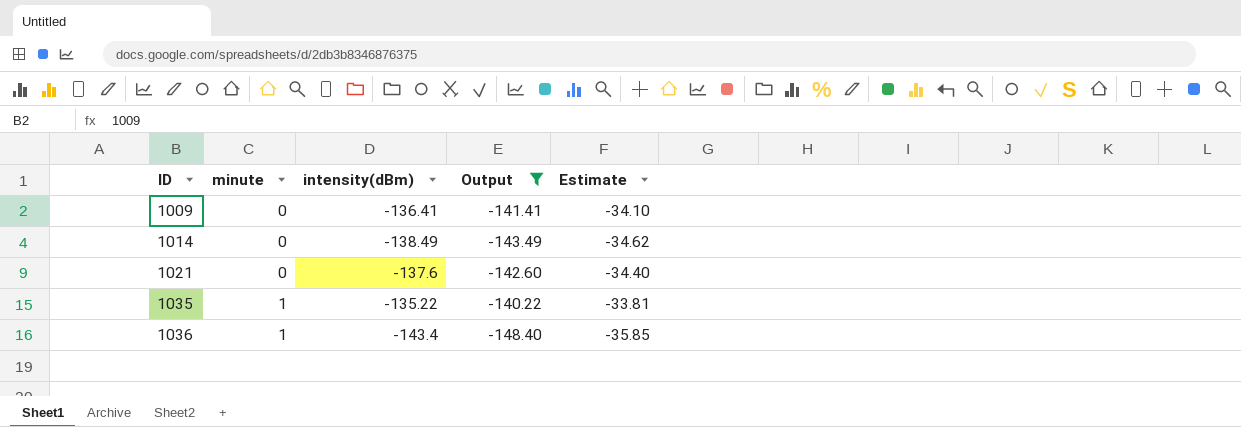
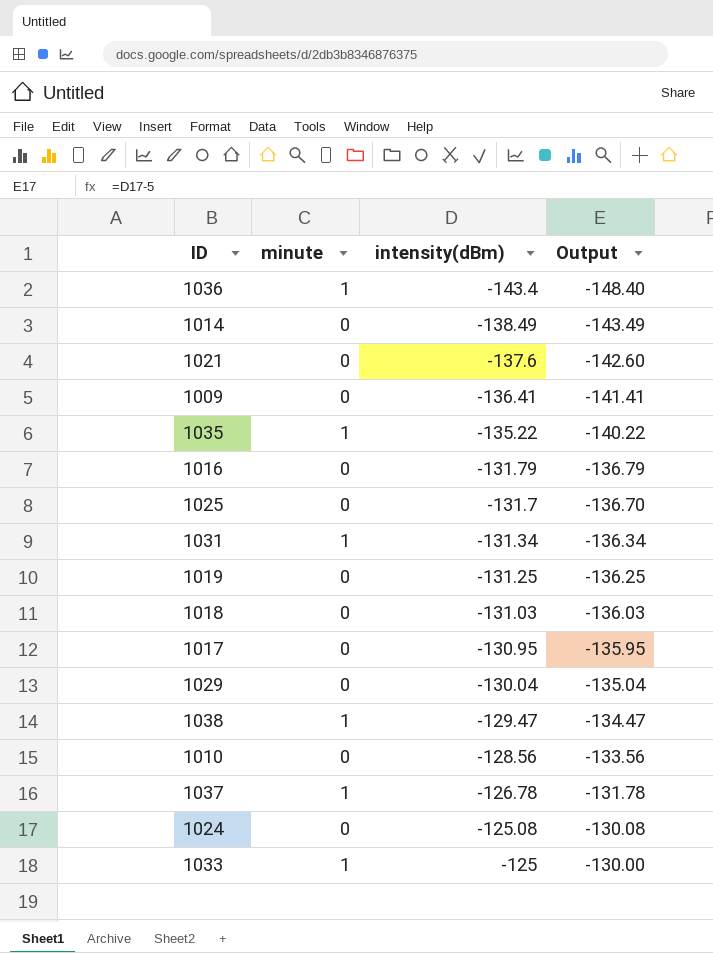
filter: Output <= -140.22 -> none
row order: ID ascending -> intensity(dBm) ascending
column Estimate | formula: [intensity(dBm)] * 0.25 -> none

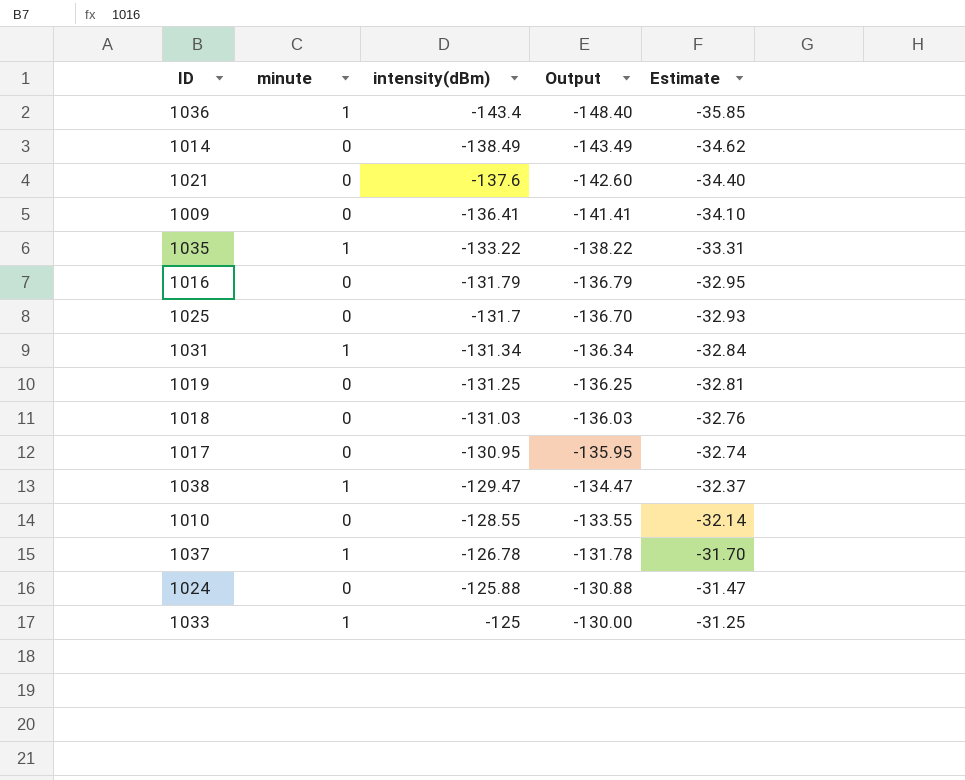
column Estimate | formula: none -> [intensity(dBm)] * 0.25
row 1029: 0 | -130.04 | -135.04 -> none
1035 | intensity(dBm): -135.22 -> -133.22
1035 | Output: -140.22 -> -138.22
1010 | intensity(dBm): -128.56 -> -128.55
1010 | Output: -133.56 -> -133.55
1024 | intensity(dBm): -125.08 -> -125.88
1024 | Output: -130.08 -> -130.88

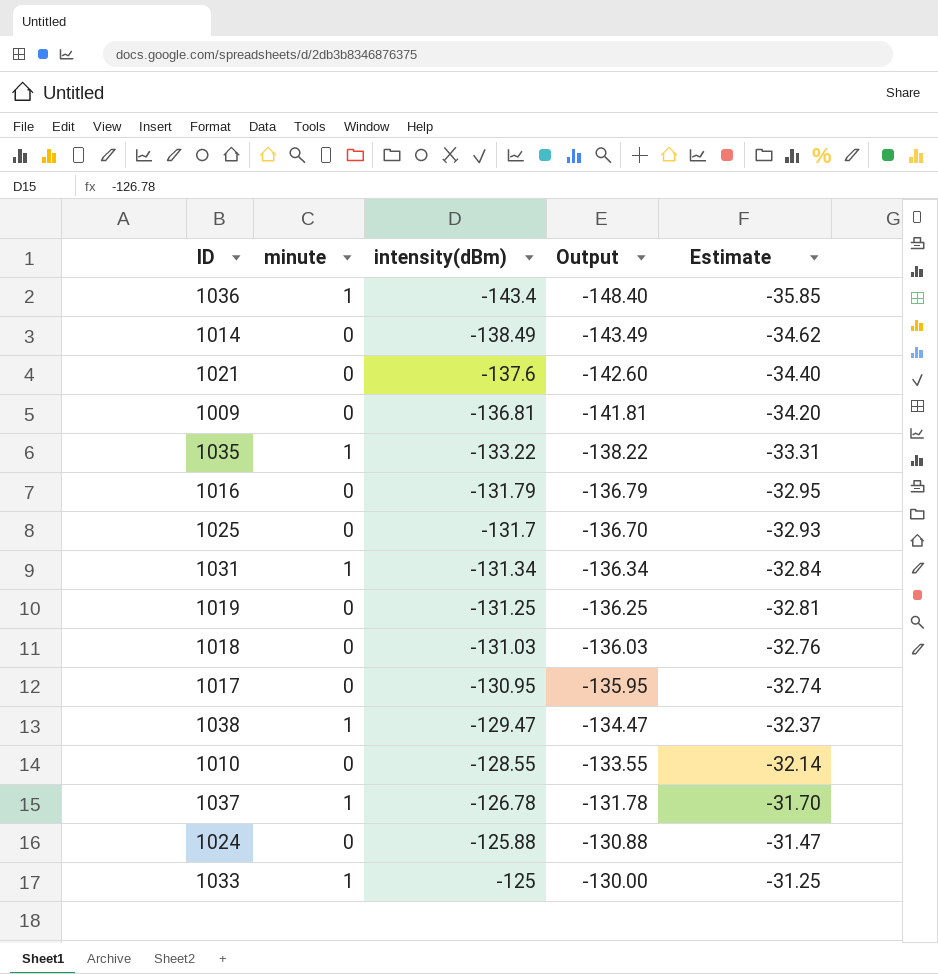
1009 | intensity(dBm): -136.41 -> -136.81
1009 | Output: -141.41 -> -141.81
1009 | Estimate: -34.10 -> -34.20

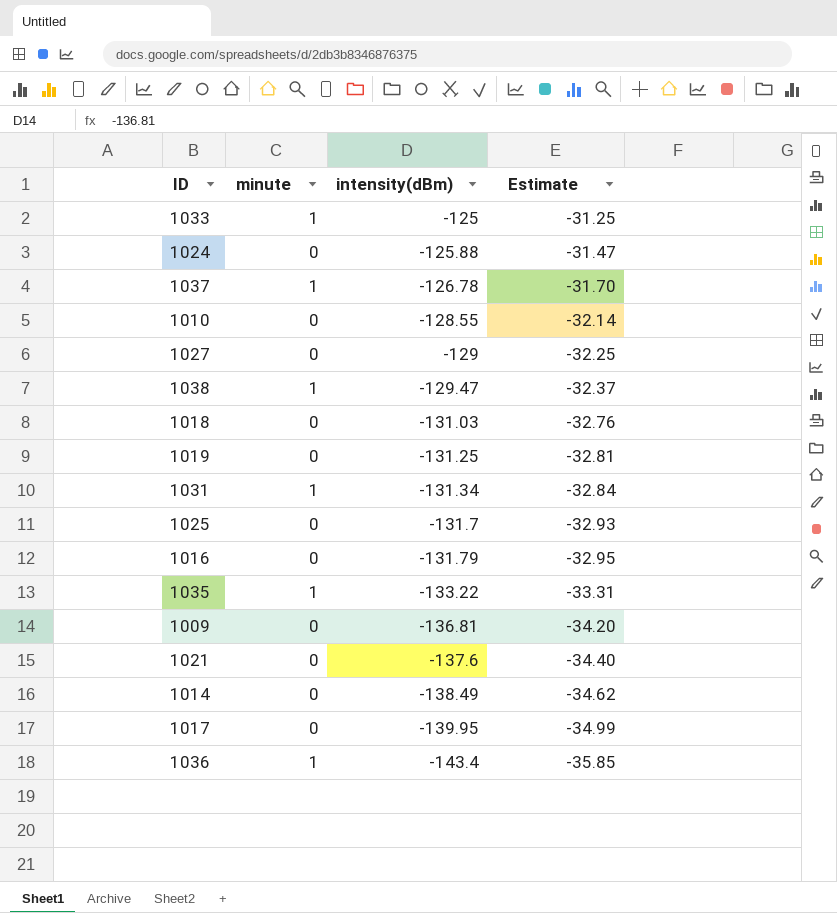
row order: intensity(dBm) ascending -> intensity(dBm) descending
column Output | formula: [intensity(dBm)] - 5 -> none
row 1027: none -> 0 | -129 | -32.25
1017 | intensity(dBm): -130.95 -> -139.95
1017 | Estimate: -32.74 -> -34.99

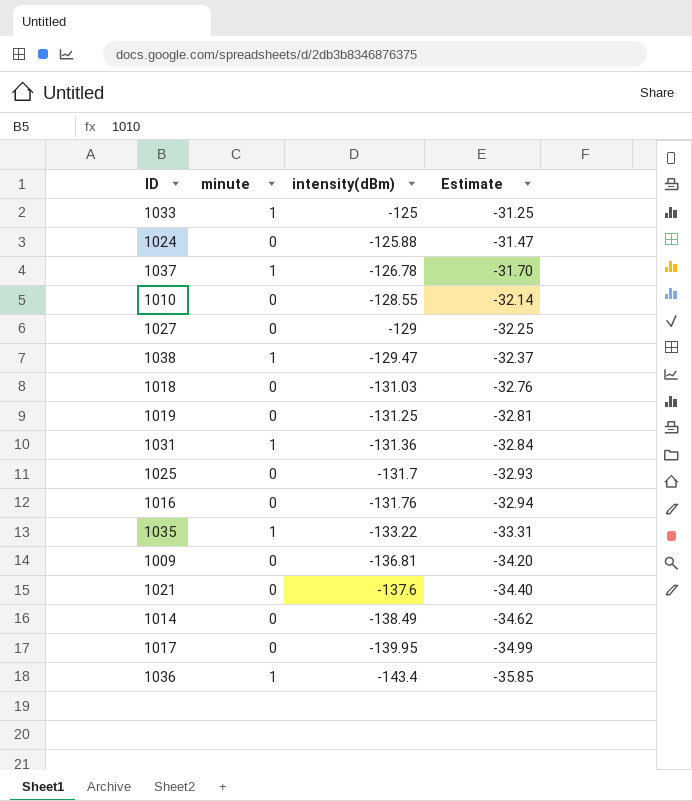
1031 | intensity(dBm): -131.34 -> -131.36
1016 | intensity(dBm): -131.79 -> -131.76
1016 | Estimate: -32.95 -> -32.94

